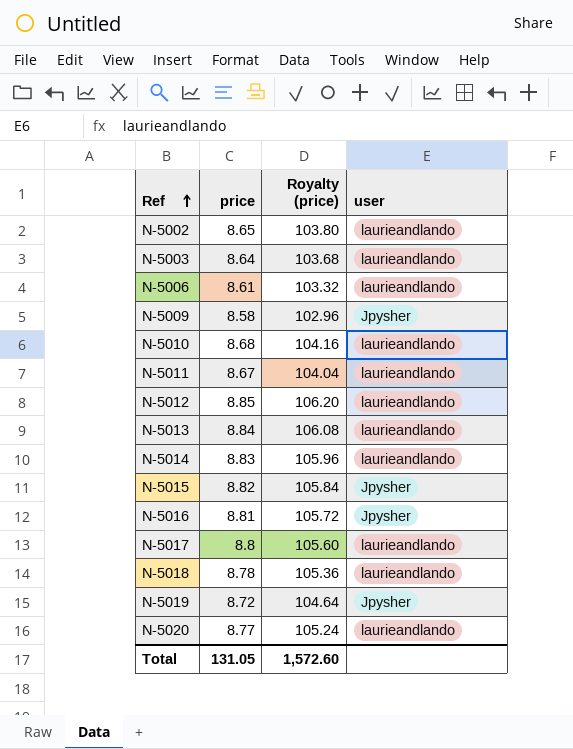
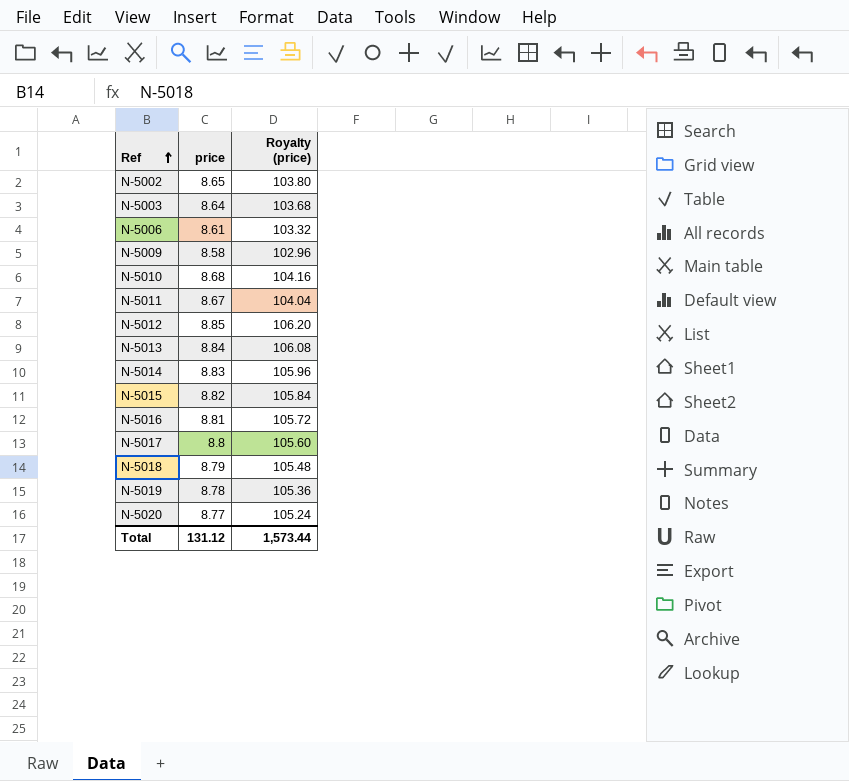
column user | position: 4 -> none
N-5018 | price: 8.78 -> 8.79
N-5018 | Royalty (price): 105.36 -> 105.48
N-5019 | price: 8.72 -> 8.78
N-5019 | Royalty (price): 104.64 -> 105.36
Total | price: 131.05 -> 131.12
Total | Royalty (price): 1,572.60 -> 1,573.44

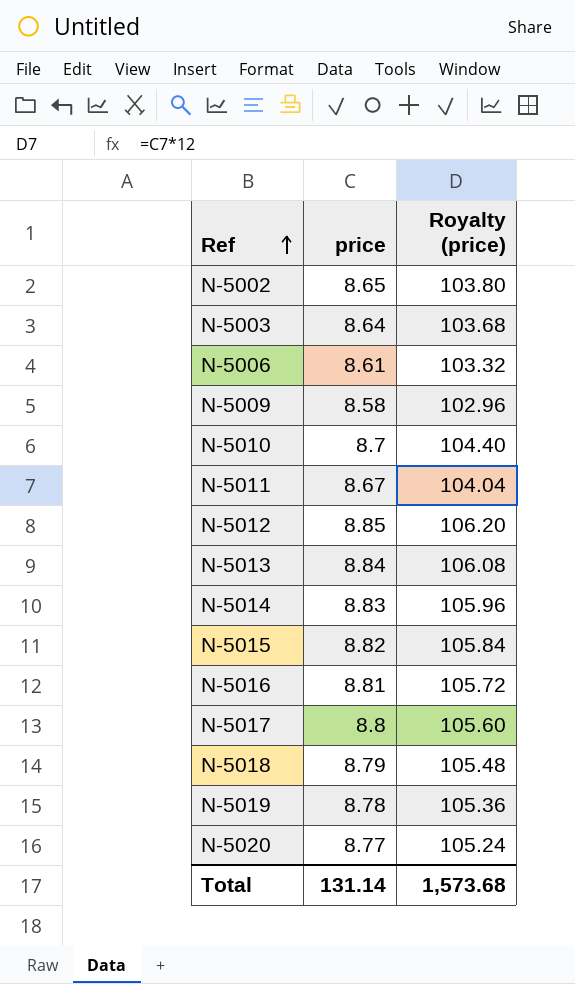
N-5010 | price: 8.68 -> 8.7
N-5010 | Royalty (price): 104.16 -> 104.40
Total | price: 131.12 -> 131.14
Total | Royalty (price): 1,573.44 -> 1,573.68

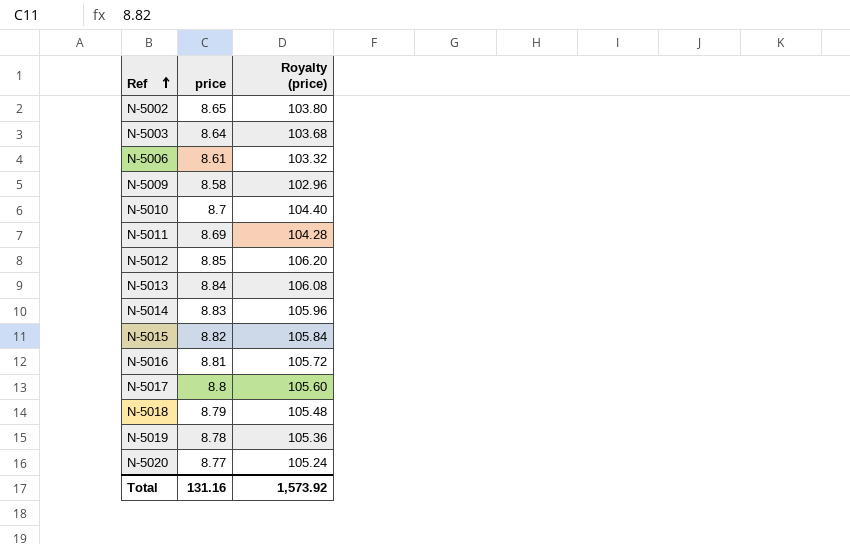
N-5011 | price: 8.67 -> 8.69
N-5011 | Royalty (price): 104.04 -> 104.28
Total | price: 131.14 -> 131.16
Total | Royalty (price): 1,573.68 -> 1,573.92

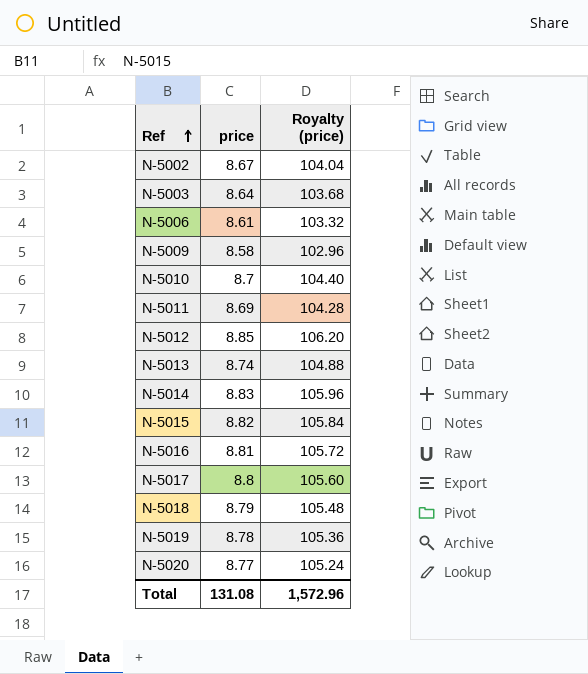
N-5002 | price: 8.65 -> 8.67
N-5002 | Royalty (price): 103.80 -> 104.04
N-5013 | price: 8.84 -> 8.74
N-5013 | Royalty (price): 106.08 -> 104.88
Total | price: 131.16 -> 131.08
Total | Royalty (price): 1,573.92 -> 1,572.96

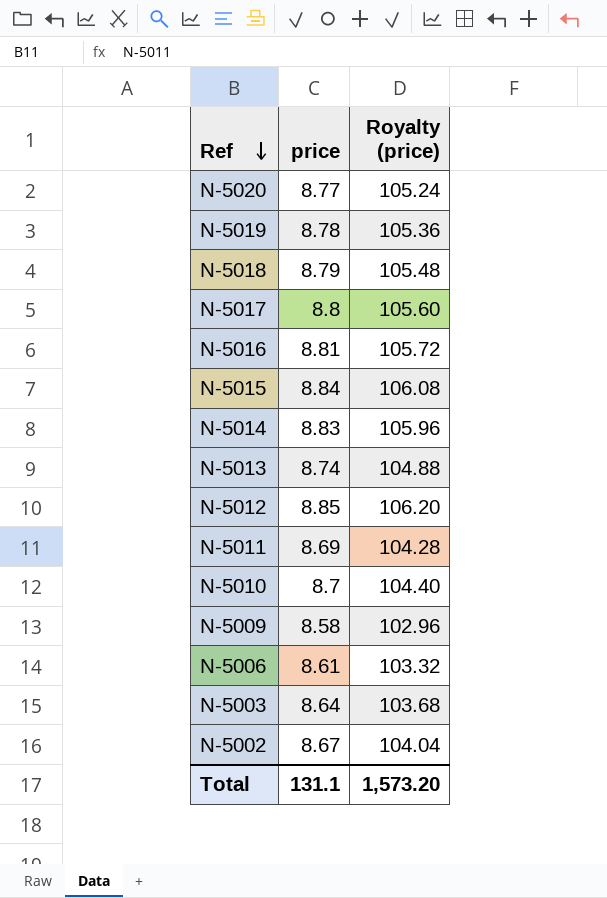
row order: Ref ascending -> Ref descending
N-5015 | price: 8.82 -> 8.84
N-5015 | Royalty (price): 105.84 -> 106.08
Total | price: 131.08 -> 131.1
Total | Royalty (price): 1,572.96 -> 1,573.20

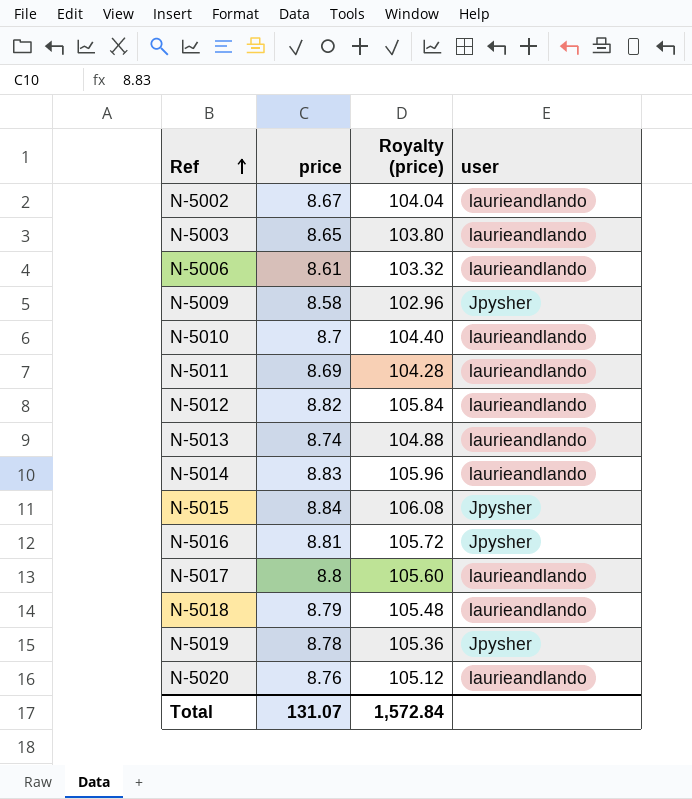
row order: Ref descending -> Ref ascending
column user | position: none -> 4
N-5003 | price: 8.64 -> 8.65
N-5003 | Royalty (price): 103.68 -> 103.80
N-5012 | price: 8.85 -> 8.82
N-5012 | Royalty (price): 106.20 -> 105.84
N-5020 | price: 8.77 -> 8.76
N-5020 | Royalty (price): 105.24 -> 105.12
Total | price: 131.1 -> 131.07
Total | Royalty (price): 1,573.20 -> 1,572.84

